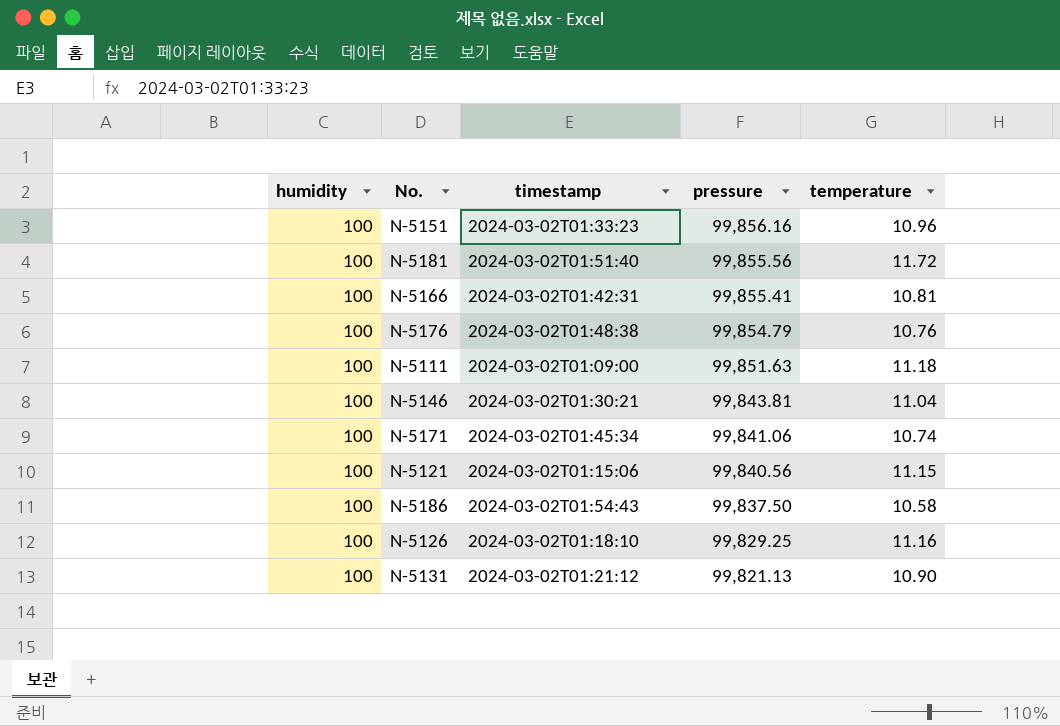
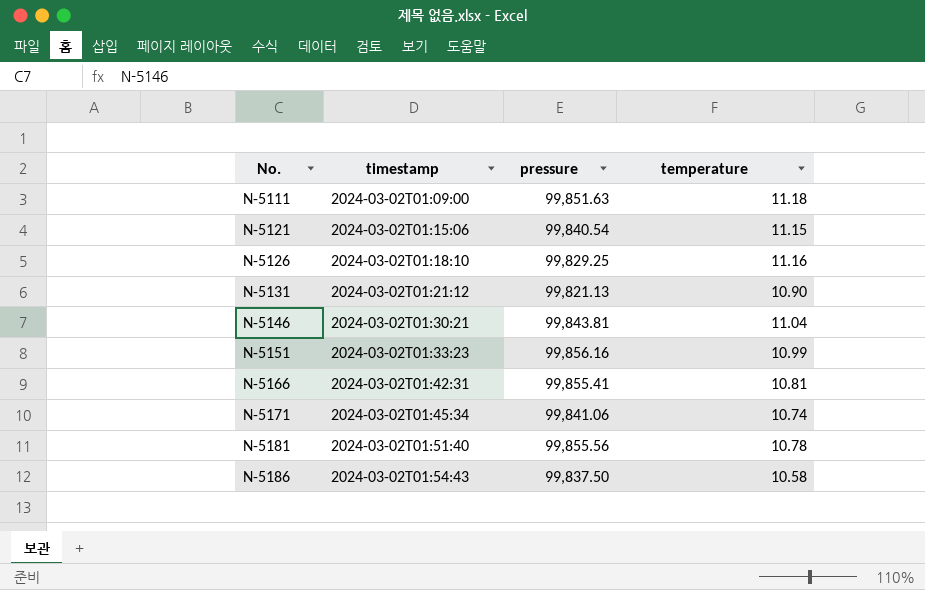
row order: pressure descending -> No. ascending
column humidity | position: 1 -> none
row N-5176: 100 | 2024-03-02T01:48:38 | 99,854.79 | 10.76 -> none
N-5121 | pressure: 99,840.56 -> 99,840.54
N-5151 | temperature: 10.96 -> 10.99
N-5181 | temperature: 11.72 -> 10.78

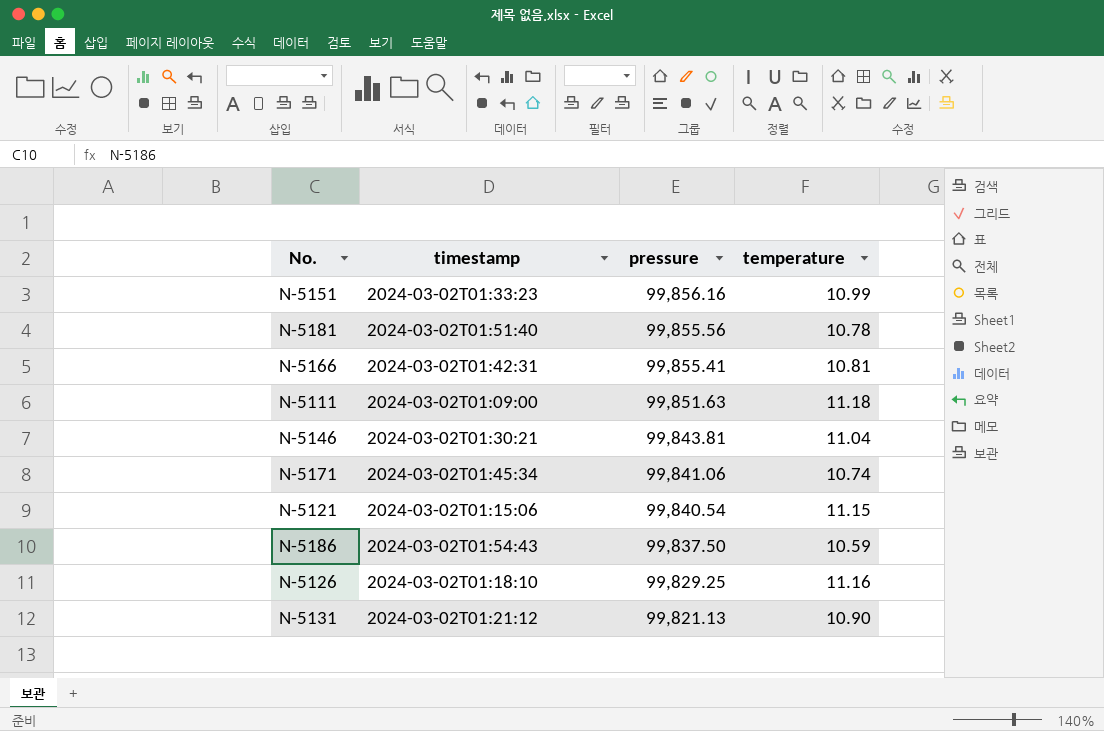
row order: No. ascending -> pressure descending
N-5186 | temperature: 10.58 -> 10.59

